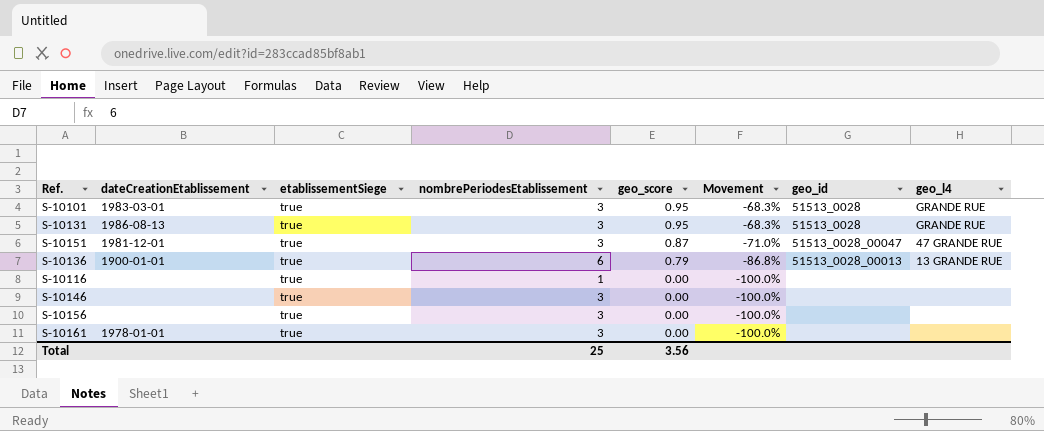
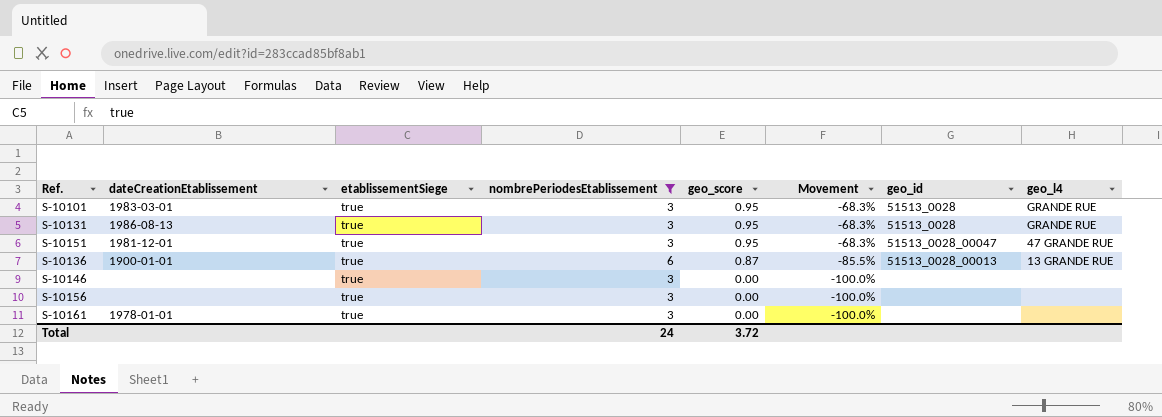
filter: none -> nombrePeriodesEtablissement != 1
S-10151 | geo_score: 0.87 -> 0.95
S-10151 | Movement: -71.0% -> -68.3%
S-10136 | geo_score: 0.79 -> 0.87
S-10136 | Movement: -86.8% -> -85.5%
Total | nombrePeriodesEtablissement: 25 -> 24
Total | geo_score: 3.56 -> 3.72

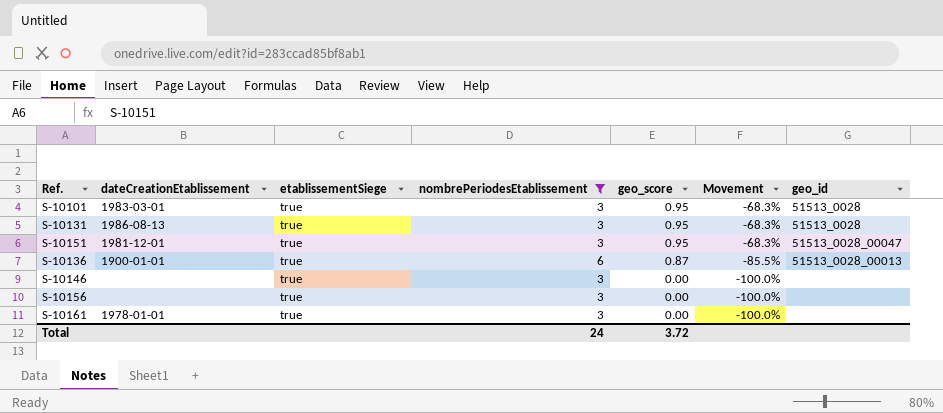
column geo_l4 | position: 8 -> none

